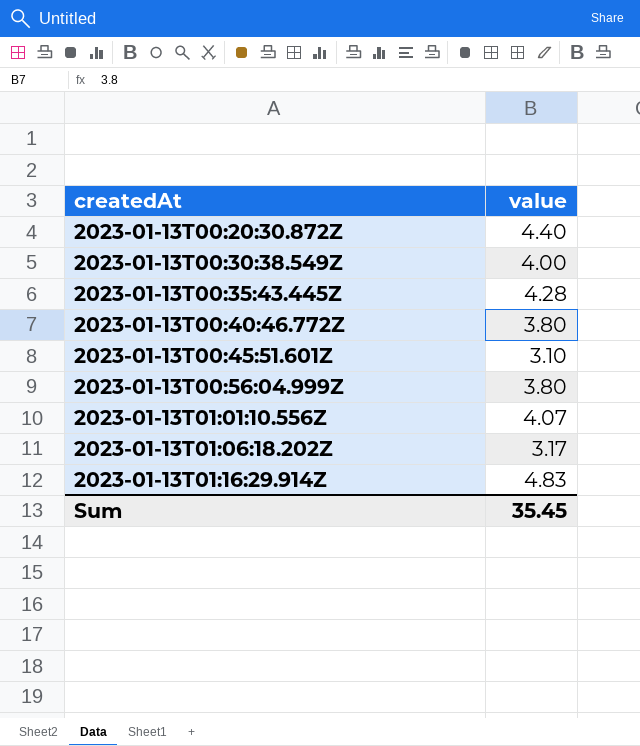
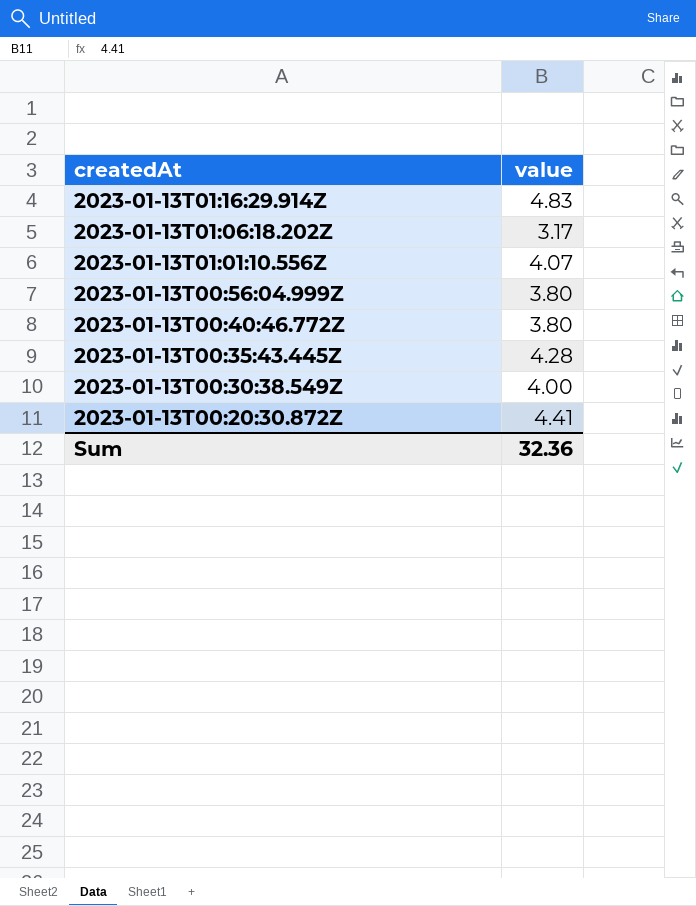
row order: createdAt ascending -> createdAt descending
row 2023-01-13T00:45:51.601Z: 3.10 -> none
2023-01-13T00:20:30.872Z | value: 4.40 -> 4.41
Sum | value: 35.45 -> 32.36

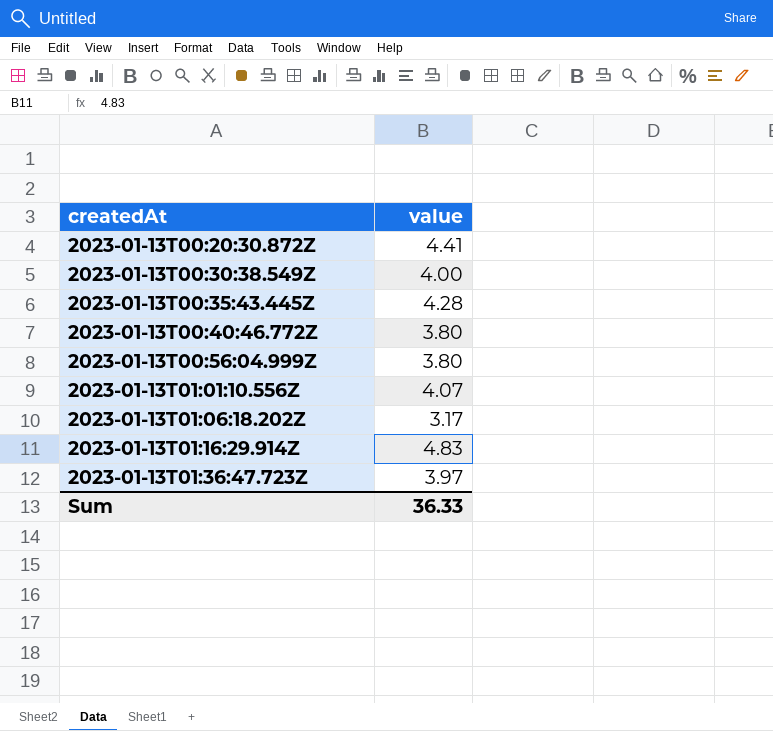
row order: createdAt descending -> createdAt ascending
row 2023-01-13T01:36:47.723Z: none -> 3.97
Sum | value: 32.36 -> 36.33

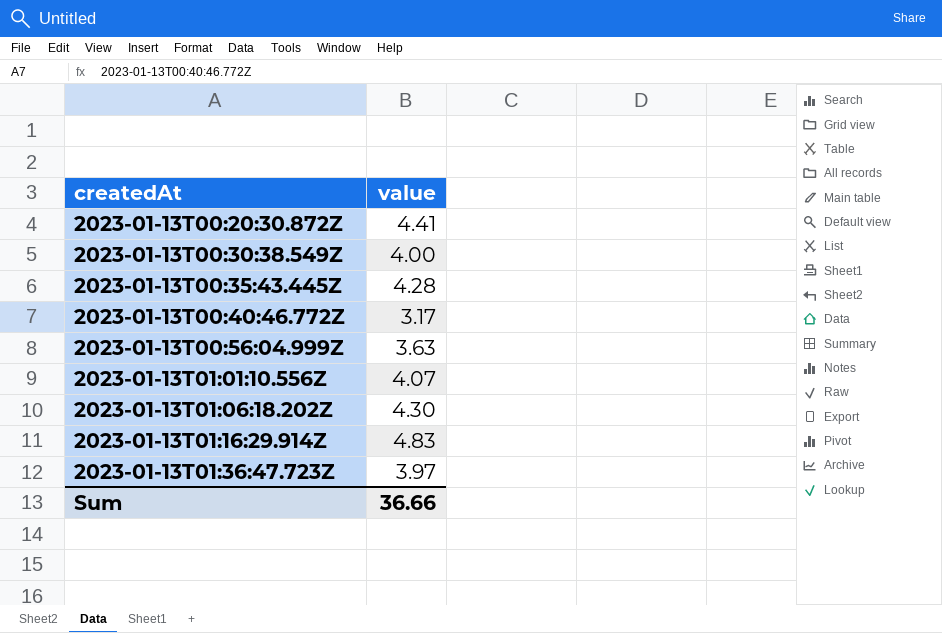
2023-01-13T00:40:46.772Z | value: 3.80 -> 3.17
2023-01-13T00:56:04.999Z | value: 3.80 -> 3.63
2023-01-13T01:06:18.202Z | value: 3.17 -> 4.30
Sum | value: 36.33 -> 36.66

